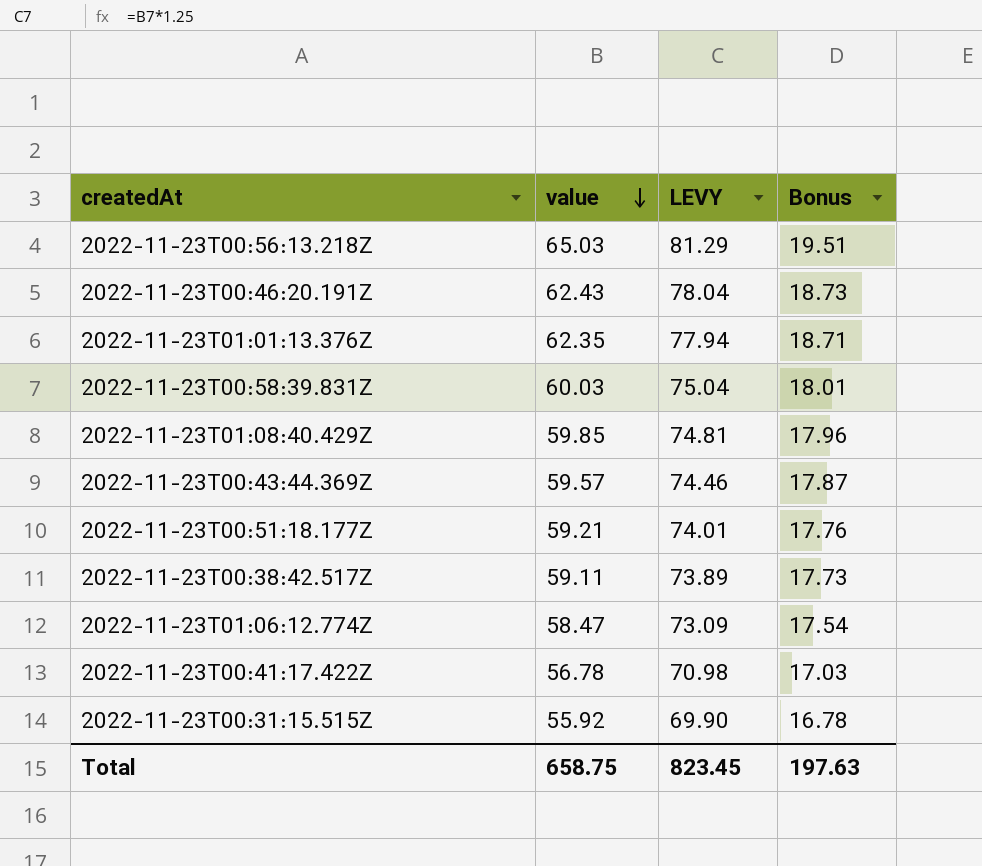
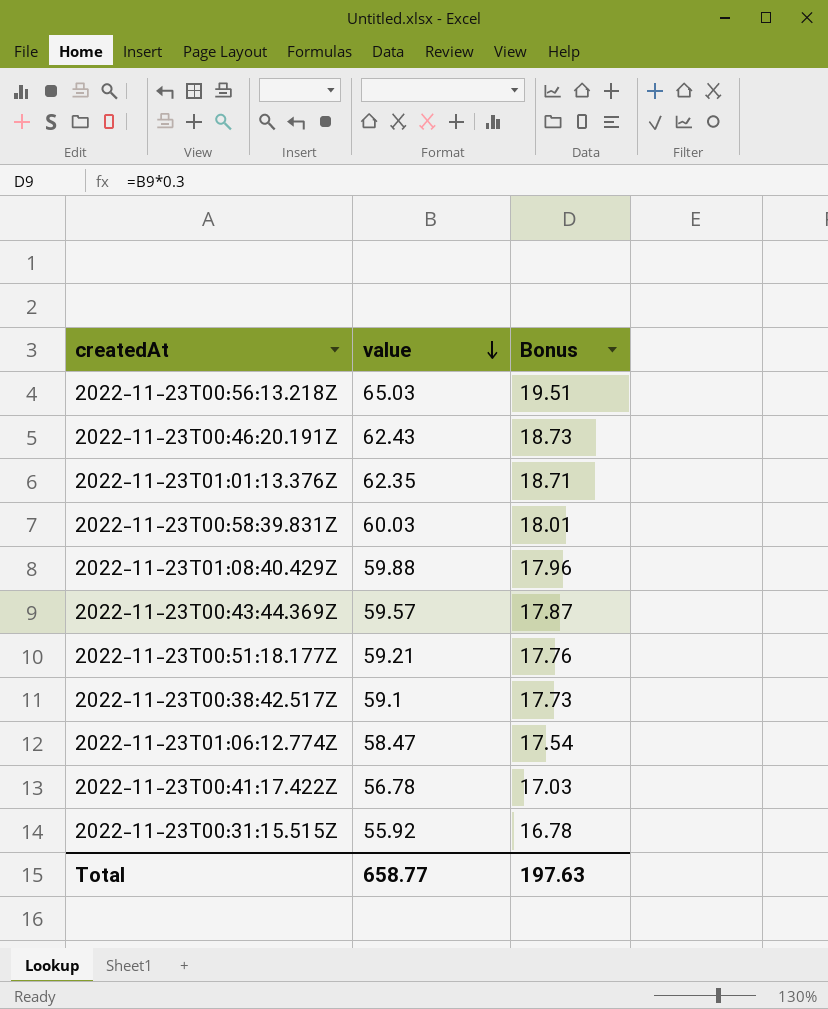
column LEVY | formula: [value] * 1.25 -> none
2022-11-23T01:08:40.429Z | value: 59.85 -> 59.88
2022-11-23T00:38:42.517Z | value: 59.11 -> 59.1
Total | value: 658.75 -> 658.77

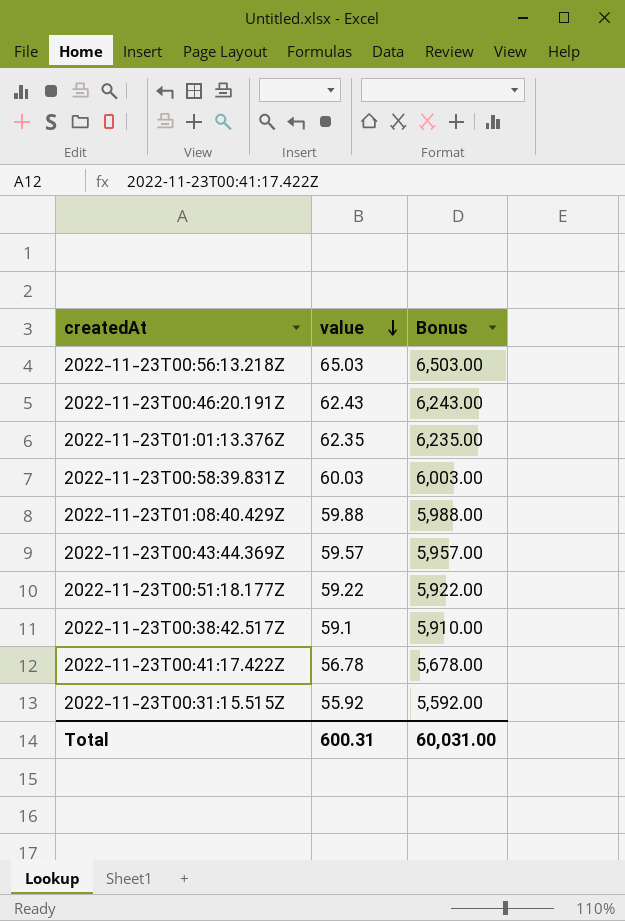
column Bonus | formula: [value] * 0.3 -> [value] * 100
row 2022-11-23T01:06:12.774Z: 58.47 | 17.54 -> none
2022-11-23T00:51:18.177Z | value: 59.21 -> 59.22
Total | value: 658.77 -> 600.31
Total | Bonus: 197.63 -> 60,031.00

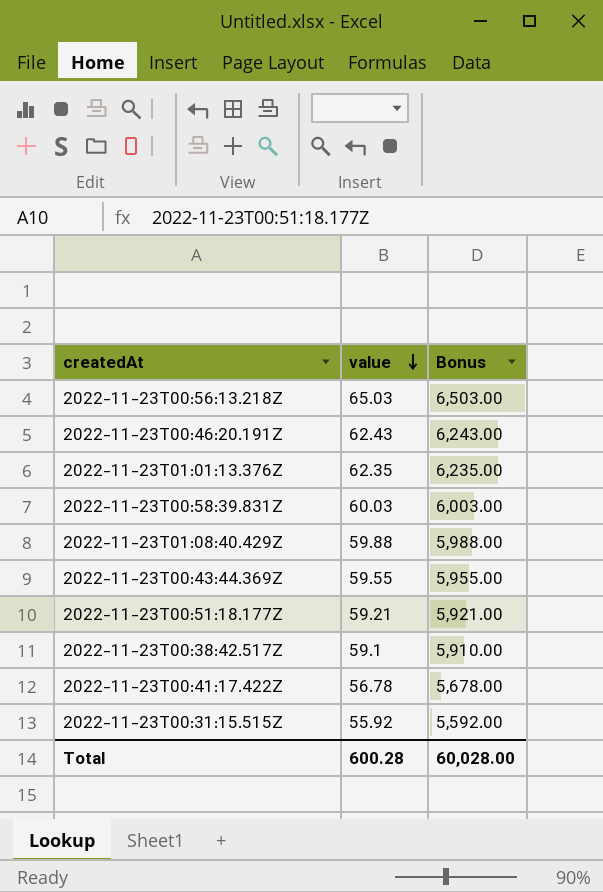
2022-11-23T00:43:44.369Z | value: 59.57 -> 59.55
2022-11-23T00:43:44.369Z | Bonus: 5,957.00 -> 5,955.00
2022-11-23T00:51:18.177Z | value: 59.22 -> 59.21
2022-11-23T00:51:18.177Z | Bonus: 5,922.00 -> 5,921.00
Total | value: 600.31 -> 600.28
Total | Bonus: 60,031.00 -> 60,028.00

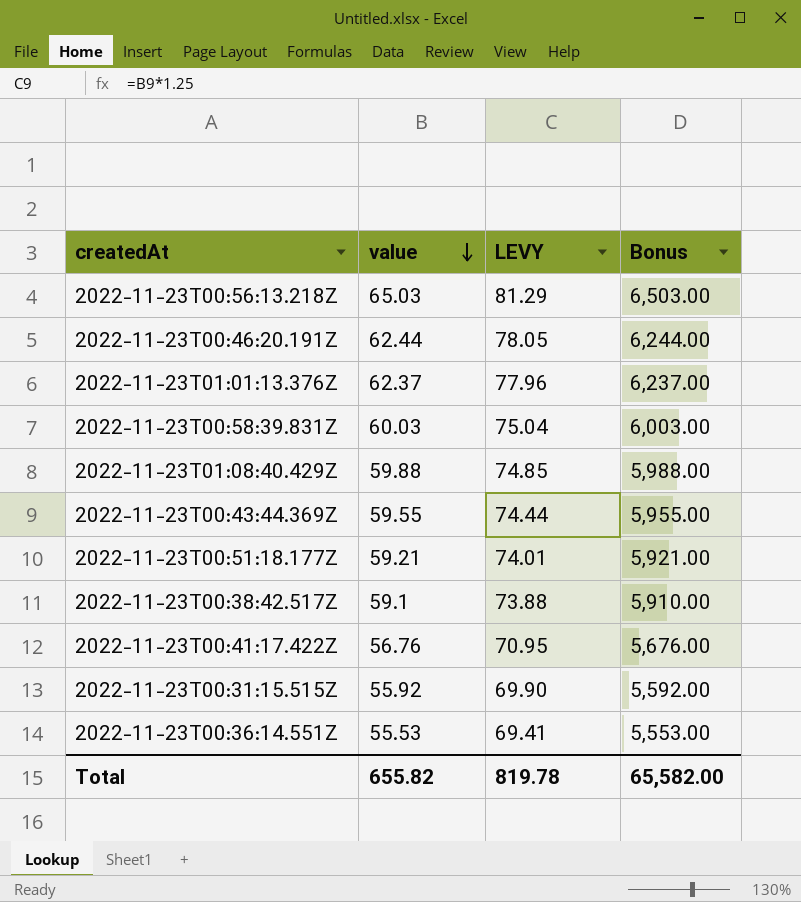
column LEVY | formula: none -> [value] * 1.25
2022-11-23T00:46:20.191Z | value: 62.43 -> 62.44
2022-11-23T00:46:20.191Z | Bonus: 6,243.00 -> 6,244.00
2022-11-23T01:01:13.376Z | value: 62.35 -> 62.37
2022-11-23T01:01:13.376Z | Bonus: 6,235.00 -> 6,237.00
2022-11-23T00:41:17.422Z | value: 56.78 -> 56.76
2022-11-23T00:41:17.422Z | Bonus: 5,678.00 -> 5,676.00
row 2022-11-23T00:36:14.551Z: none -> 55.53 | 69.41 | 5,553.00
Total | value: 600.28 -> 655.82
Total | Bonus: 60,028.00 -> 65,582.00

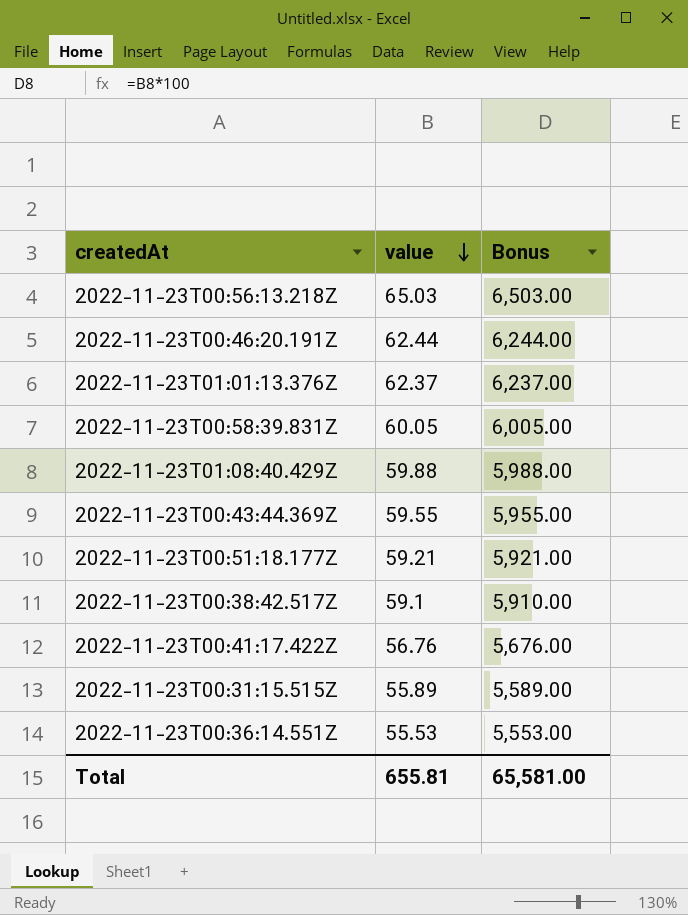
column LEVY | formula: [value] * 1.25 -> none
2022-11-23T00:58:39.831Z | value: 60.03 -> 60.05
2022-11-23T00:58:39.831Z | Bonus: 6,003.00 -> 6,005.00
2022-11-23T00:31:15.515Z | value: 55.92 -> 55.89
2022-11-23T00:31:15.515Z | Bonus: 5,592.00 -> 5,589.00
Total | value: 655.82 -> 655.81
Total | Bonus: 65,582.00 -> 65,581.00

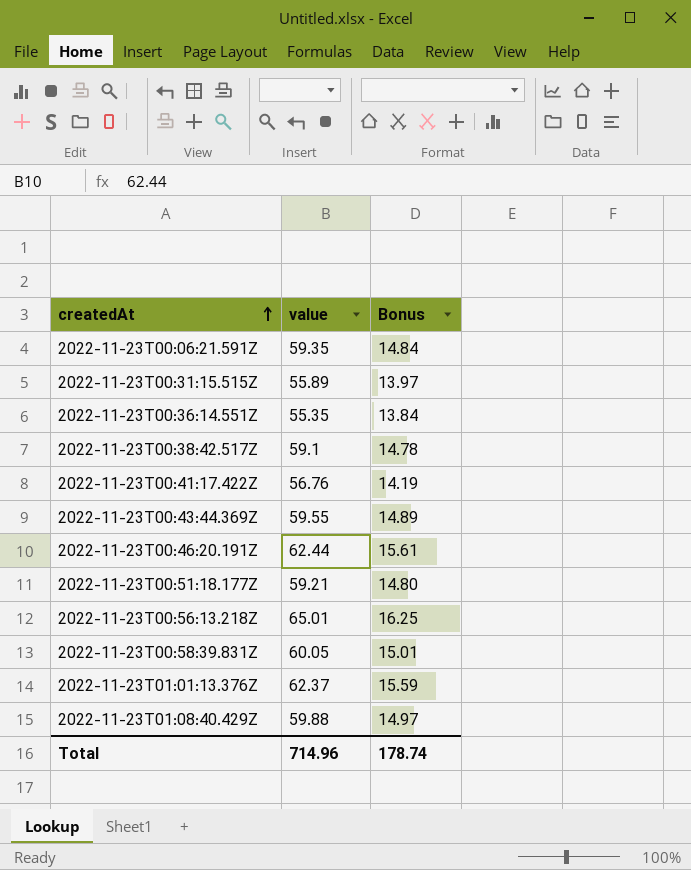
row order: value descending -> createdAt ascending
column Bonus | formula: [value] * 100 -> [value] * 0.25
row 2022-11-23T00:06:21.591Z: none -> 59.35 | 14.84
2022-11-23T00:36:14.551Z | value: 55.53 -> 55.35
2022-11-23T00:56:13.218Z | value: 65.03 -> 65.01
Total | value: 655.81 -> 714.96
Total | Bonus: 65,581.00 -> 178.74

